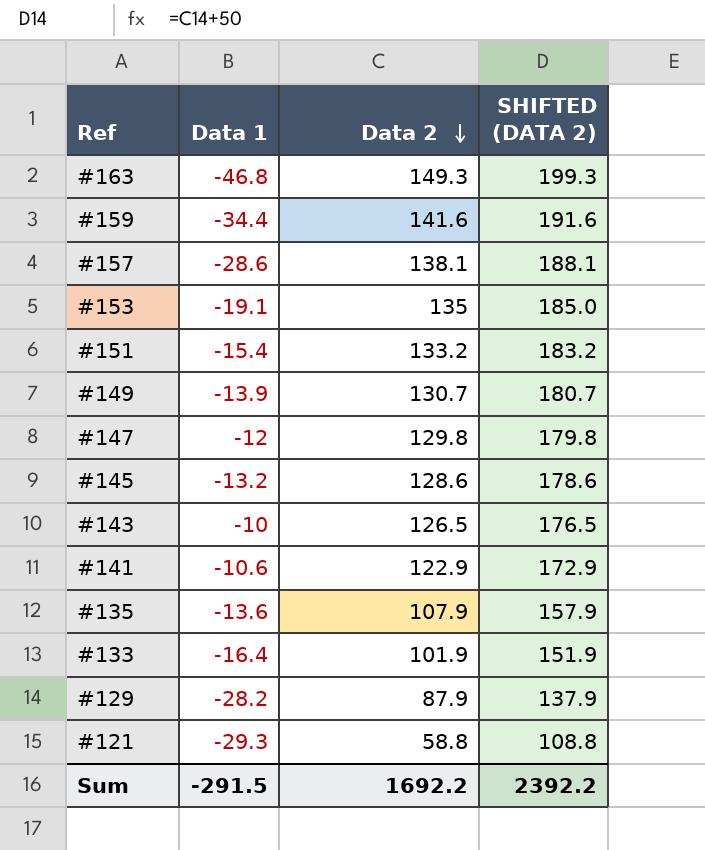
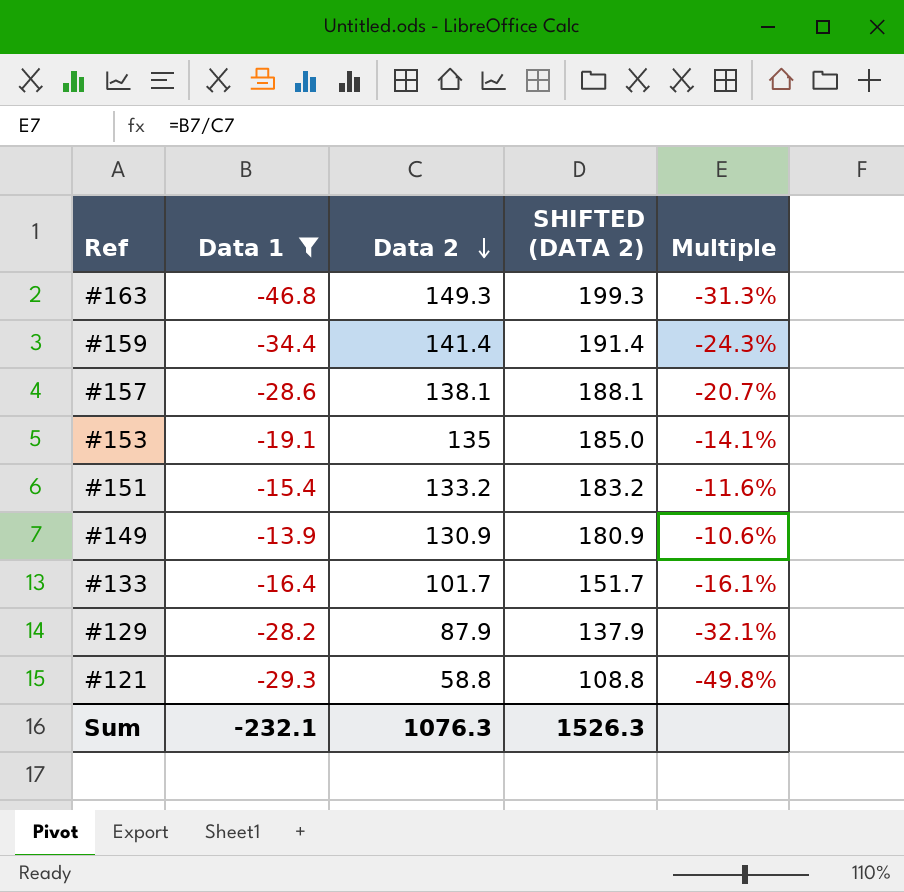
filter: none -> Data 1 <= -13.9
column Multiple | formula: none -> [Data 1] / [Data 2]
#159 | Data 2: 141.6 -> 141.4
#159 | SHIFTED (DATA 2): 191.6 -> 191.4
#149 | Data 2: 130.7 -> 130.9
#149 | SHIFTED (DATA 2): 180.7 -> 180.9
#133 | Data 2: 101.9 -> 101.7
#133 | SHIFTED (DATA 2): 151.9 -> 151.7
Sum | Data 1: -291.5 -> -232.1
Sum | Data 2: 1692.2 -> 1076.3
Sum | SHIFTED (DATA 2): 2392.2 -> 1526.3

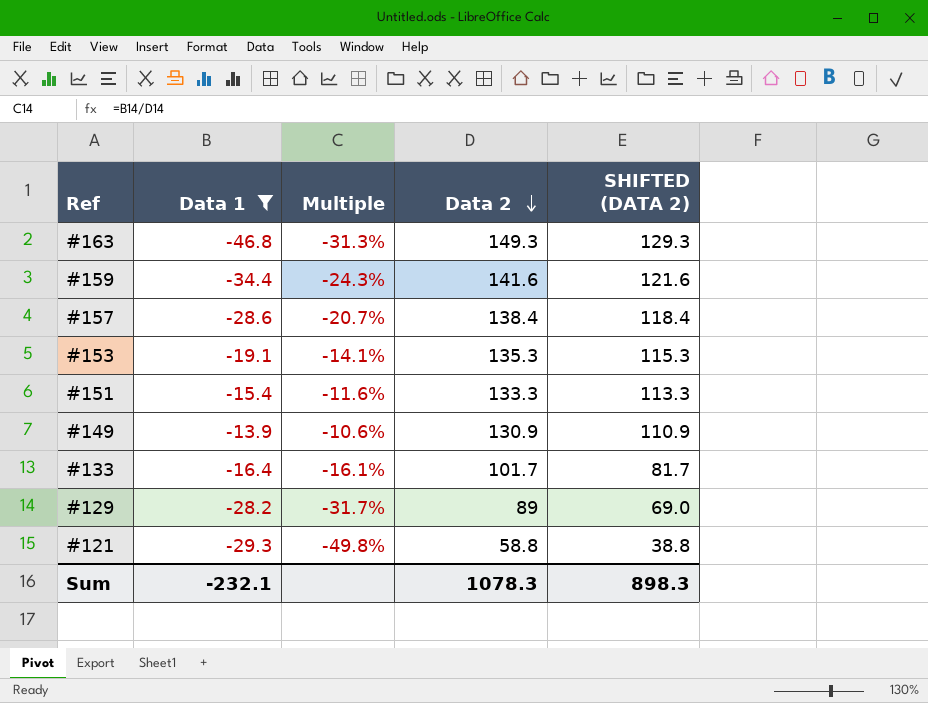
column Multiple | position: 5 -> 3
column SHIFTED (DATA 2) | formula: [Data 2] + 50 -> [Data 2] - 20
#159 | Data 2: 141.4 -> 141.6
#157 | Data 2: 138.1 -> 138.4
#153 | Data 2: 135 -> 135.3
#151 | Data 2: 133.2 -> 133.3
#129 | Multiple: -32.1% -> -31.7%
#129 | Data 2: 87.9 -> 89
Sum | Data 2: 1076.3 -> 1078.3
Sum | SHIFTED (DATA 2): 1526.3 -> 898.3

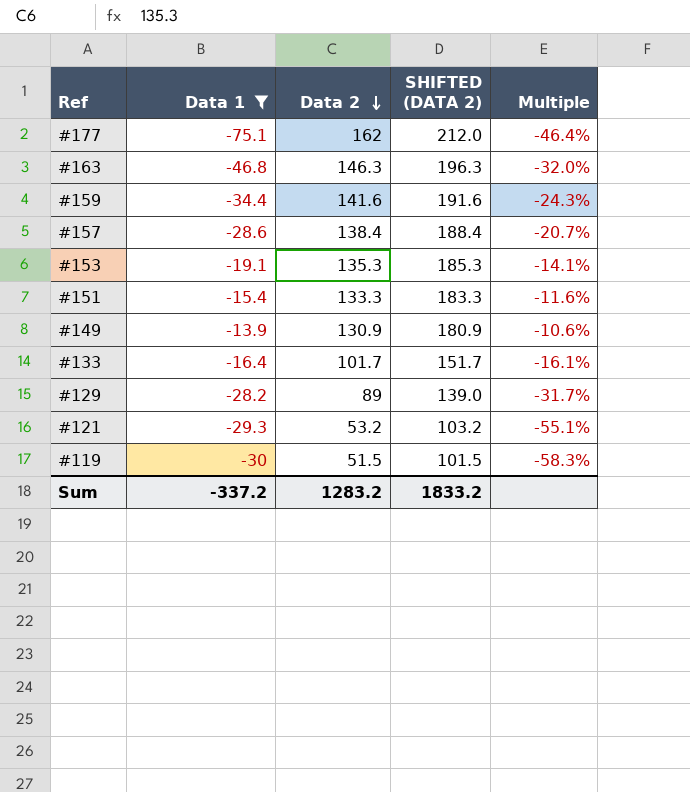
column SHIFTED (DATA 2) | formula: [Data 2] - 20 -> [Data 2] + 50
column Multiple | position: 3 -> 5
row #177: none -> -75.1 | 162 | 212.0 | -46.4%
#163 | Data 2: 149.3 -> 146.3
#163 | Multiple: -31.3% -> -32.0%
#121 | Data 2: 58.8 -> 53.2
#121 | Multiple: -49.8% -> -55.1%
row #119: none -> -30 | 51.5 | 101.5 | -58.3%
Sum | Data 1: -232.1 -> -337.2
Sum | Data 2: 1078.3 -> 1283.2
Sum | SHIFTED (DATA 2): 898.3 -> 1833.2

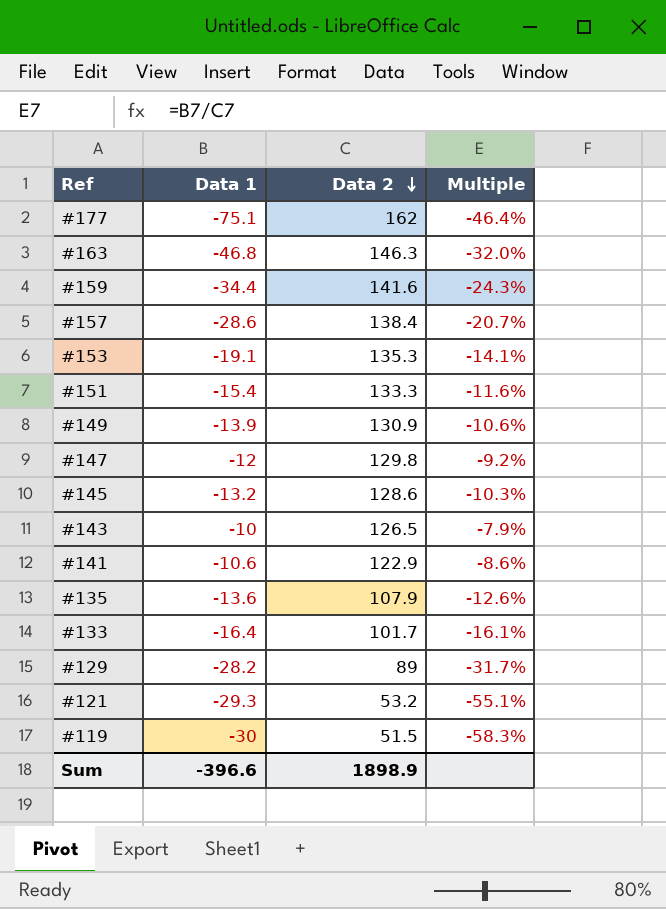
filter: Data 1 <= -13.9 -> none
column SHIFTED (DATA 2) | formula: [Data 2] + 50 -> none
Sum | Data 1: -337.2 -> -396.6
Sum | Data 2: 1283.2 -> 1898.9

